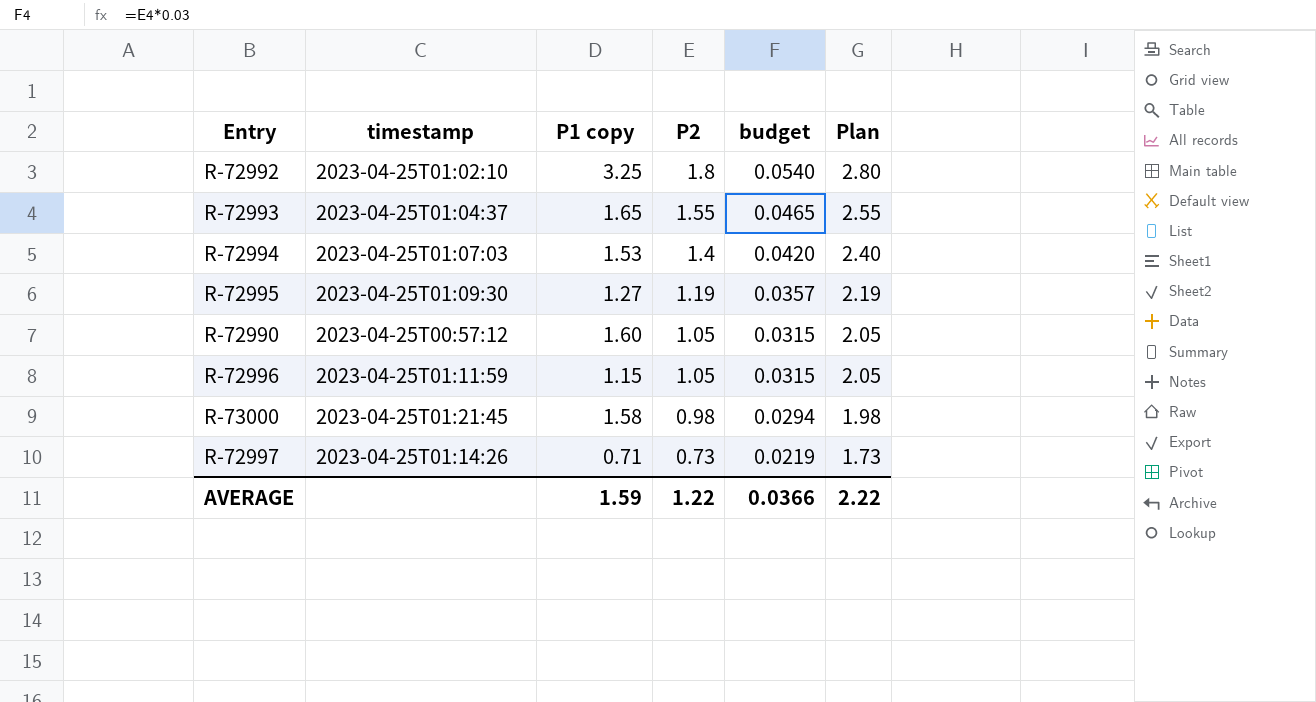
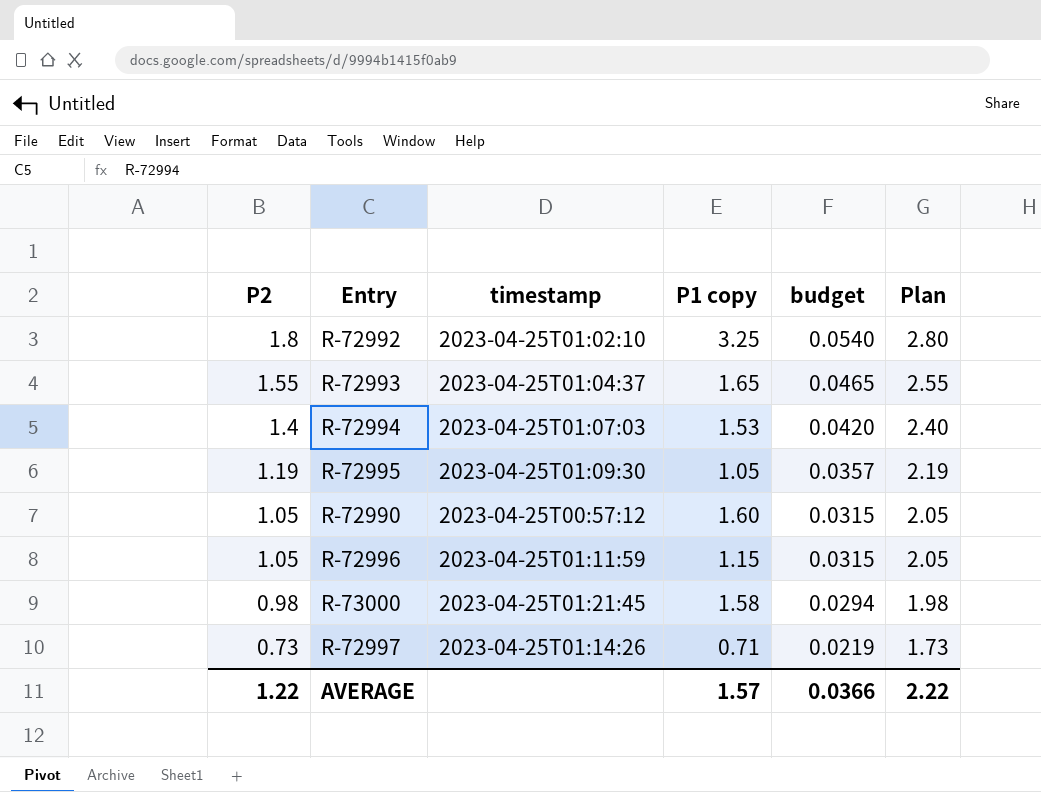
column P2 | position: 4 -> 1
R-72995 | P1 copy: 1.27 -> 1.05
AVERAGE | P1 copy: 1.59 -> 1.57

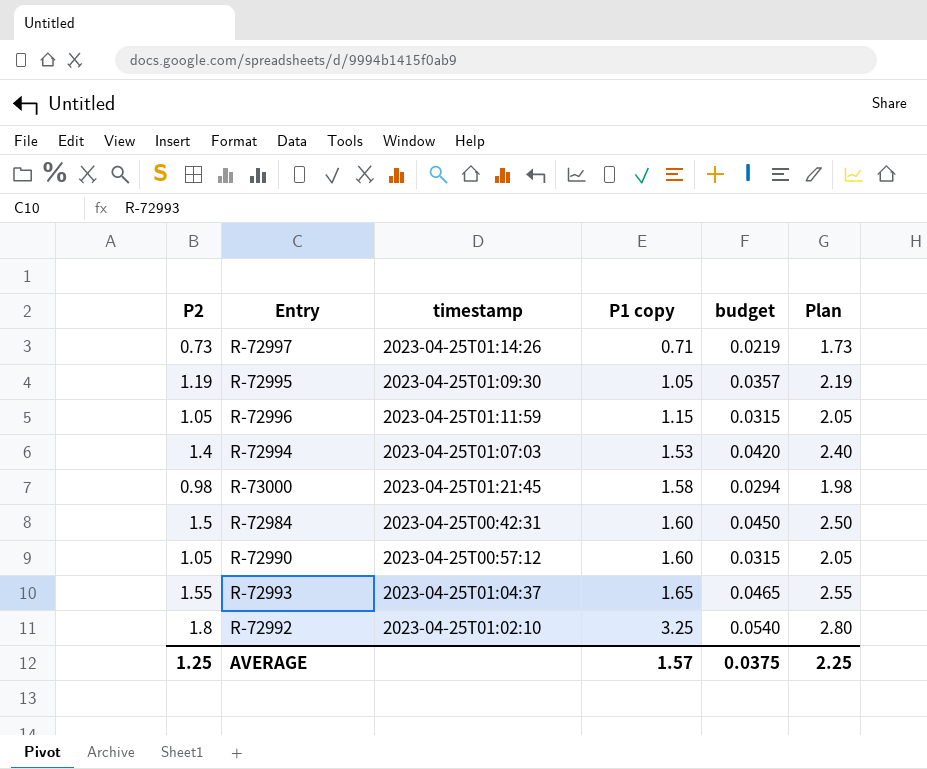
row order: P2 descending -> P1 copy ascending
row R-72984: none -> 1.5 | 2023-04-25T00:42:31 | 1.60 | 0.0450 | 2.50
AVERAGE | P2: 1.22 -> 1.25
AVERAGE | budget: 0.0366 -> 0.0375
AVERAGE | Plan: 2.22 -> 2.25

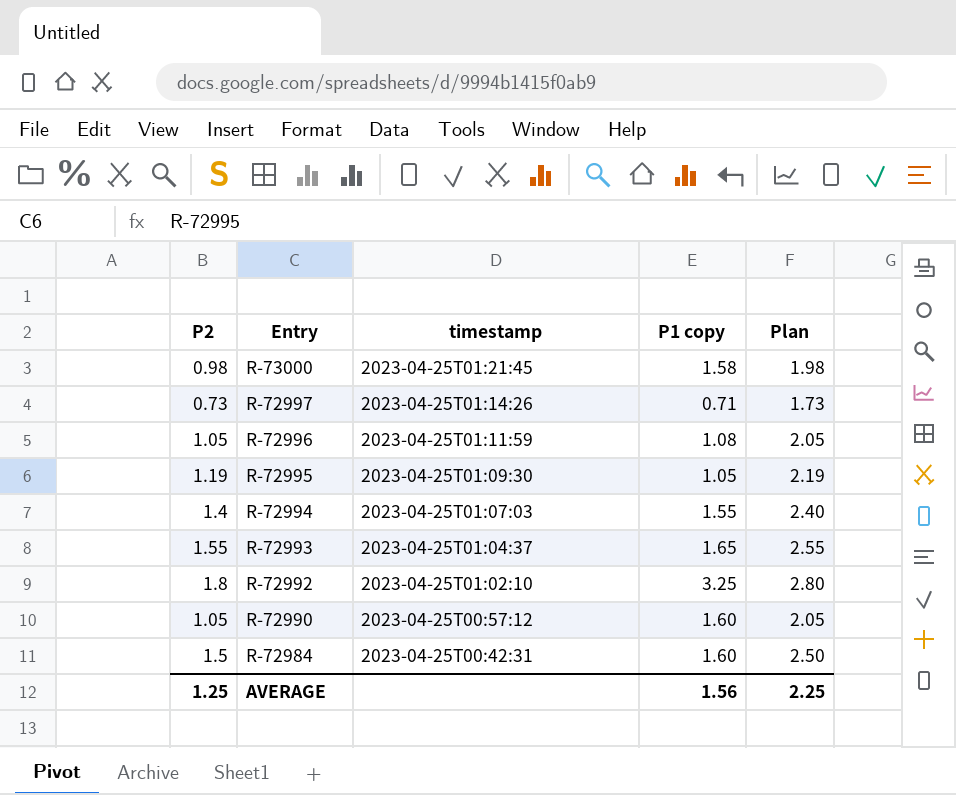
row order: P1 copy ascending -> Entry descending
column budget | formula: [P2] * 0.03 -> none
R-72996 | P1 copy: 1.15 -> 1.08
R-72994 | P1 copy: 1.53 -> 1.55
AVERAGE | P1 copy: 1.57 -> 1.56

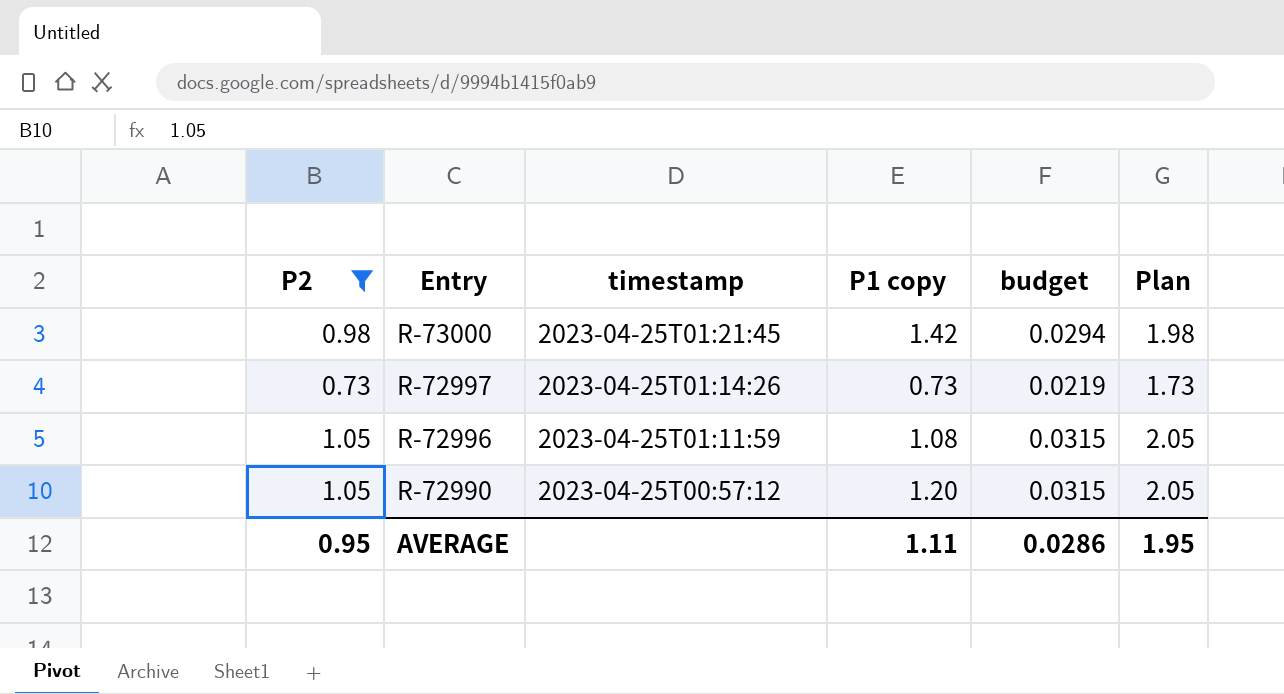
filter: none -> P2 <= 1.05
column budget | formula: none -> [P2] * 0.03
R-73000 | P1 copy: 1.58 -> 1.42
R-72997 | P1 copy: 0.71 -> 0.73
R-72990 | P1 copy: 1.60 -> 1.20
AVERAGE | P2: 1.25 -> 0.95
AVERAGE | P1 copy: 1.56 -> 1.11
AVERAGE | Plan: 2.25 -> 1.95

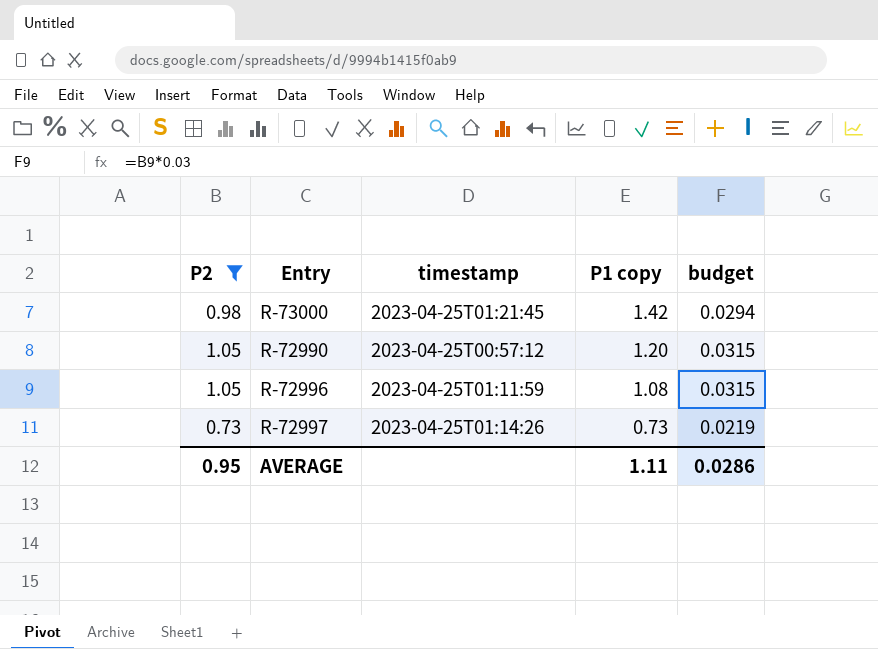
row order: Entry descending -> P1 copy descending
column Plan | formula: [P2] + 1 -> none

